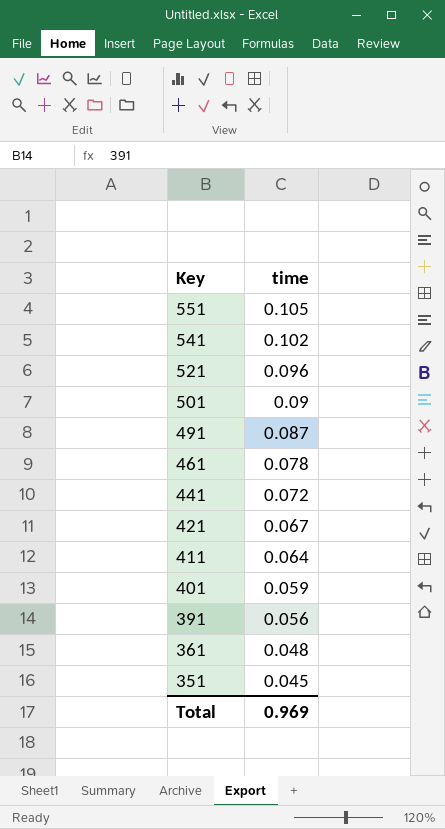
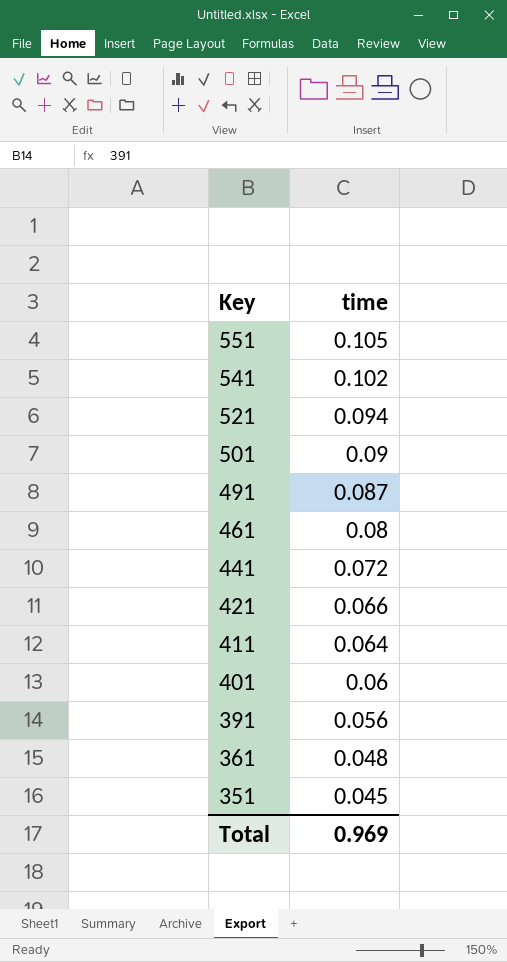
521 | time: 0.096 -> 0.094
461 | time: 0.078 -> 0.08
421 | time: 0.067 -> 0.066
401 | time: 0.059 -> 0.06

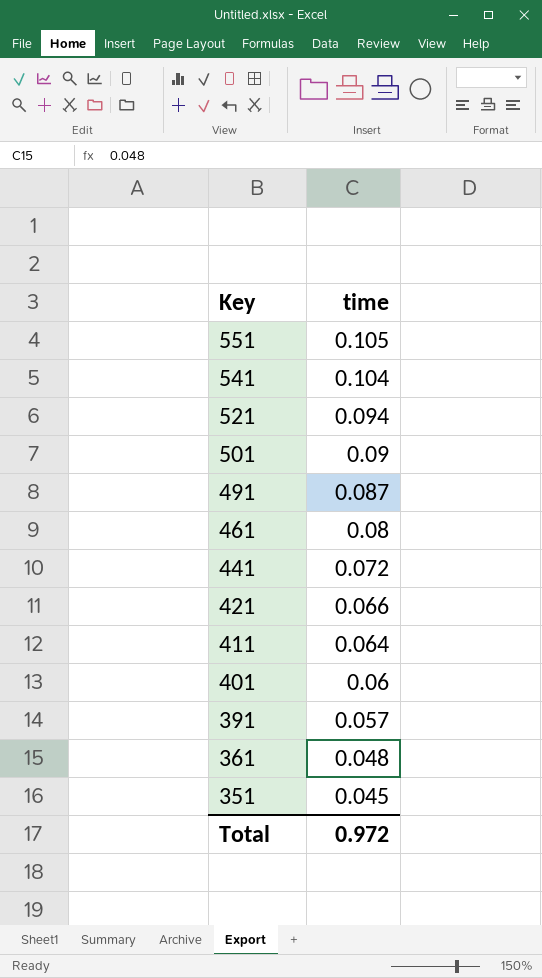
541 | time: 0.102 -> 0.104
391 | time: 0.056 -> 0.057
Total | time: 0.969 -> 0.972

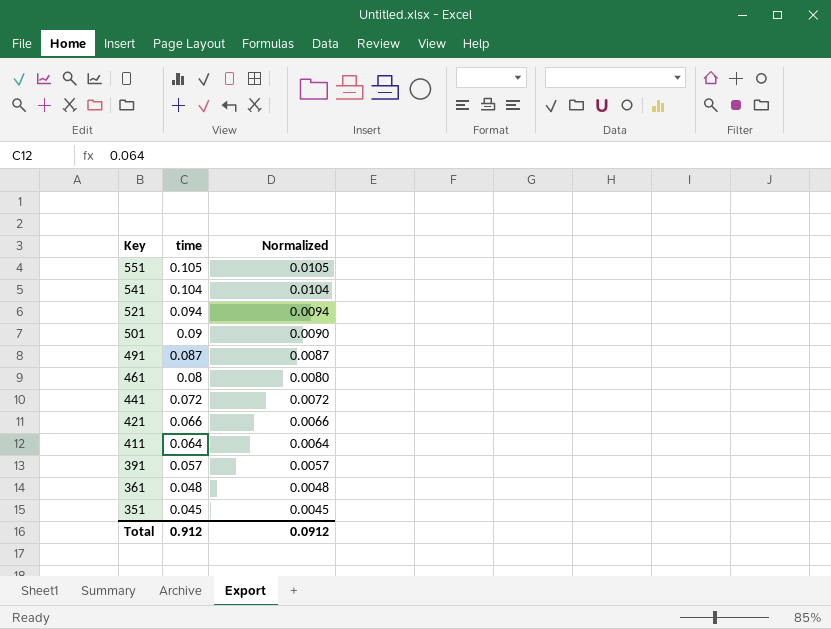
column Normalized | formula: none -> [time] * 0.1
row 401: 0.06 -> none
Total | time: 0.972 -> 0.912

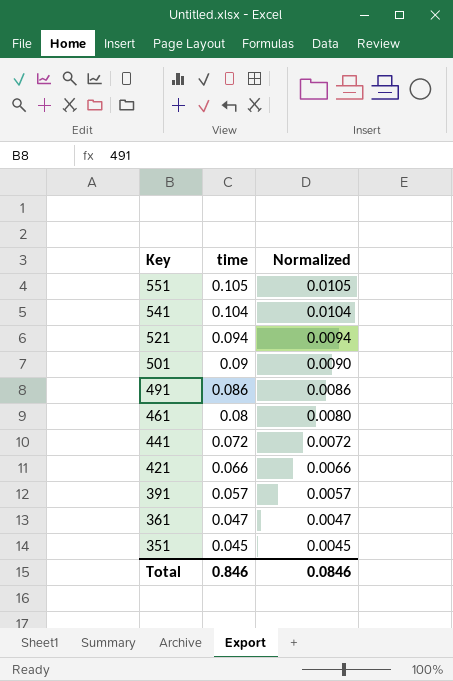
row 411: 0.064 | 0.0064 -> none
491 | time: 0.087 -> 0.086
491 | Normalized: 0.0087 -> 0.0086
361 | time: 0.048 -> 0.047
361 | Normalized: 0.0048 -> 0.0047
Total | time: 0.912 -> 0.846
Total | Normalized: 0.0912 -> 0.0846

